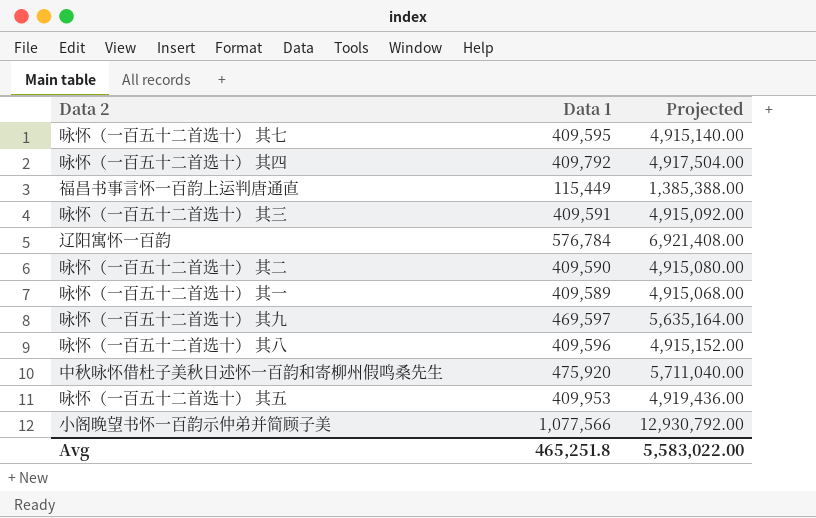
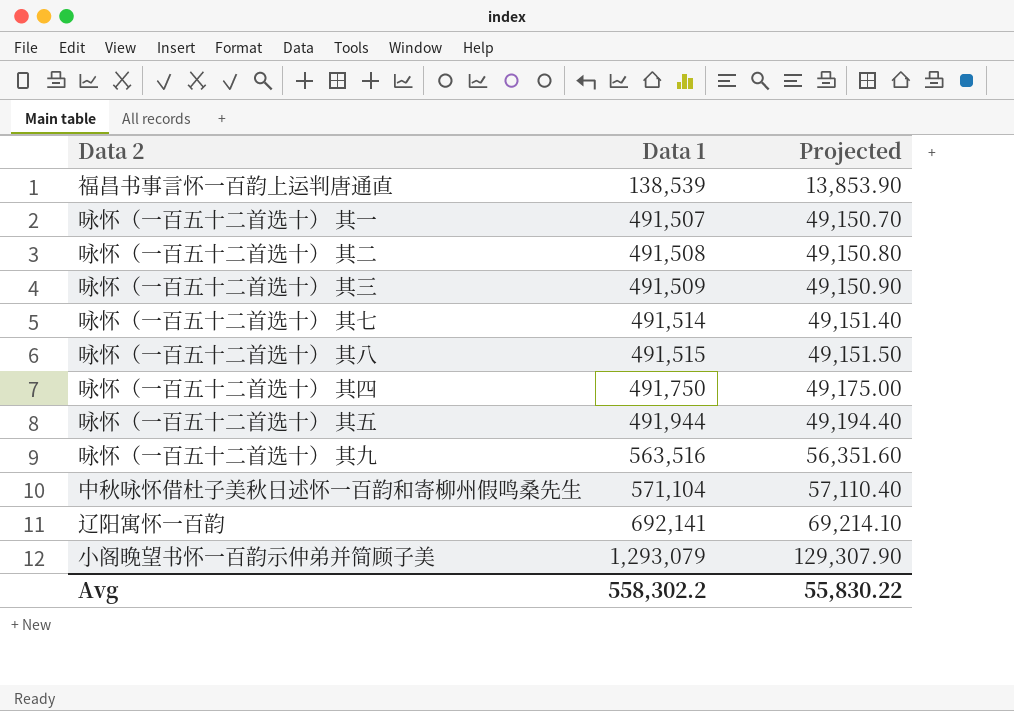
row order: none -> Data 1 ascending
column Projected | formula: [Data 1] * 12 -> [Data 1] * 0.1
福昌书事言怀一百韵上运判唐通直 | Data 1: 115,449 -> 138,539
咏怀（一百五十二首选十） 其一 | Data 1: 409,589 -> 491,507
咏怀（一百五十二首选十） 其二 | Data 1: 409,590 -> 491,508
咏怀（一百五十二首选十） 其三 | Data 1: 409,591 -> 491,509
咏怀（一百五十二首选十） 其七 | Data 1: 409,595 -> 491,514
咏怀（一百五十二首选十） 其八 | Data 1: 409,596 -> 491,515
咏怀（一百五十二首选十） 其四 | Data 1: 409,792 -> 491,750
咏怀（一百五十二首选十） 其五 | Data 1: 409,953 -> 491,944
咏怀（一百五十二首选十） 其九 | Data 1: 469,597 -> 563,516
中秋咏怀借杜子美秋日述怀一百韵和寄柳州假鸣桑先生 | Data 1: 475,920 -> 571,104
辽阳寓怀一百韵 | Data 1: 576,784 -> 692,141
小阁晚望书怀一百韵示仲弟并简顾子美 | Data 1: 1,077,566 -> 1,293,079
Avg | Data 1: 465,251.8 -> 558,302.2
Avg | Projected: 5,583,022.00 -> 55,830.22

